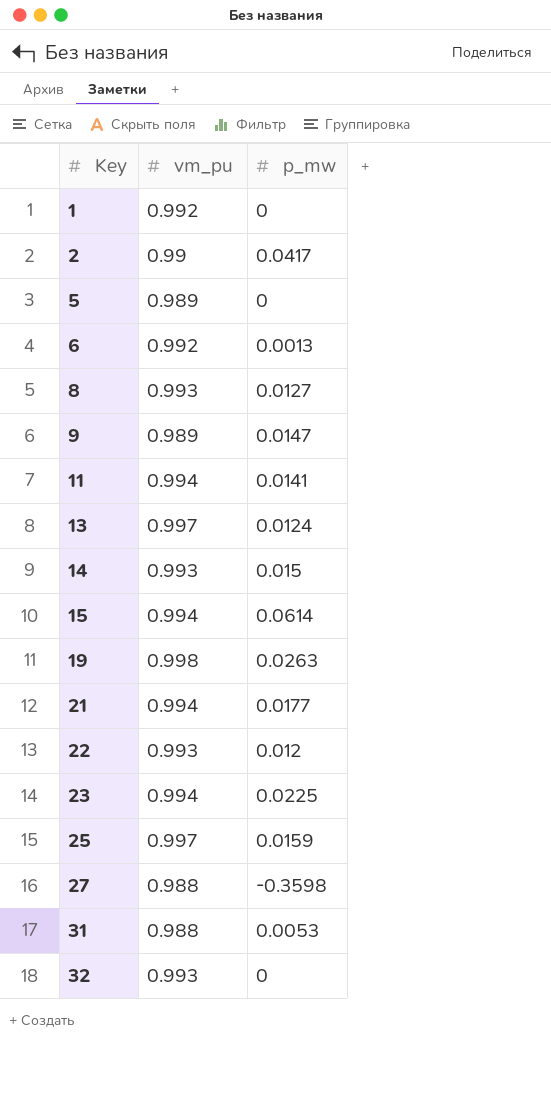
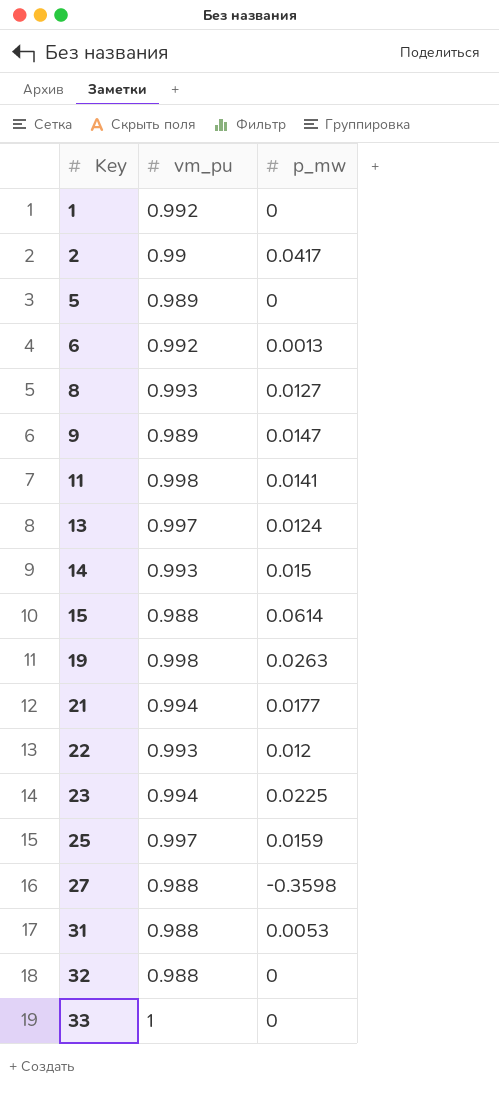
11 | vm_pu: 0.994 -> 0.998
15 | vm_pu: 0.994 -> 0.988
32 | vm_pu: 0.993 -> 0.988
row 33: none -> 1 | 0

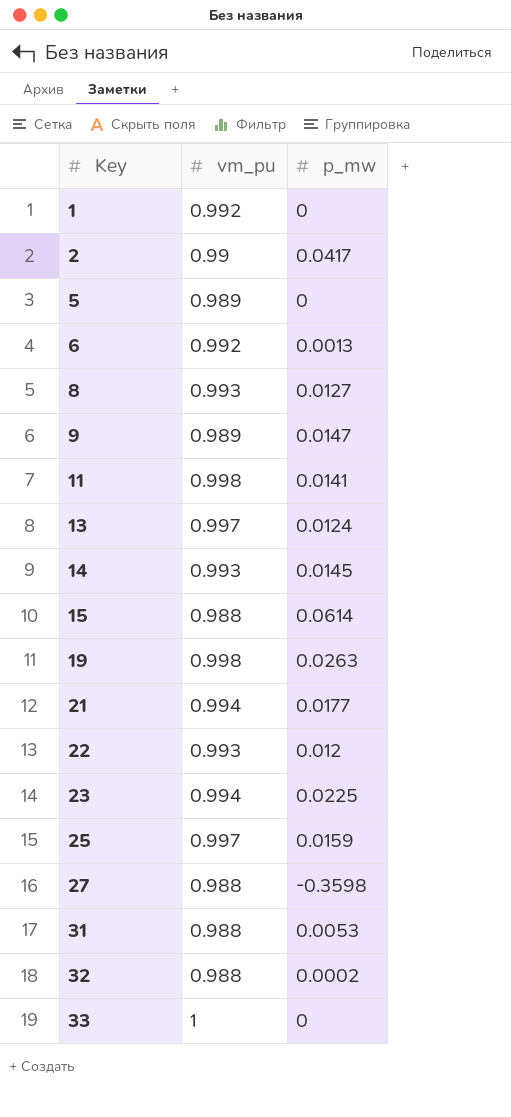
14 | p_mw: 0.015 -> 0.0145
32 | p_mw: 0 -> 0.0002

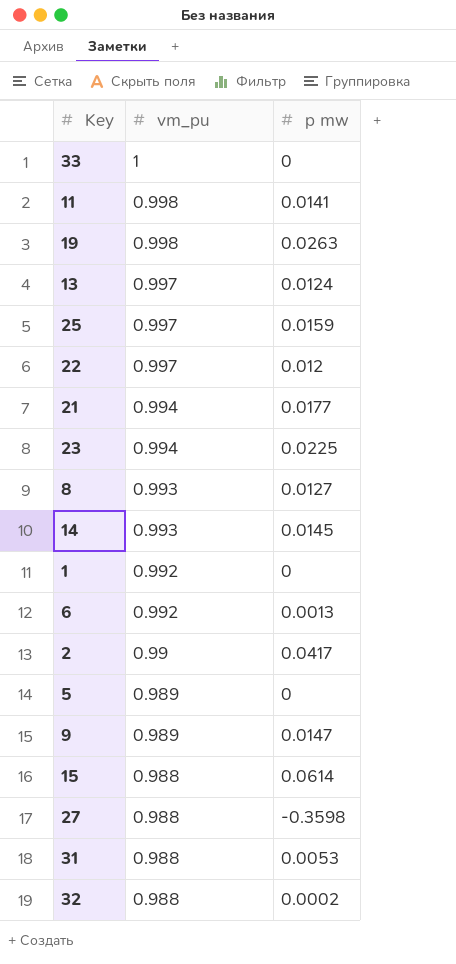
row order: Key ascending -> vm_pu descending
column name: p_mw -> p mw
22 | vm_pu: 0.993 -> 0.997

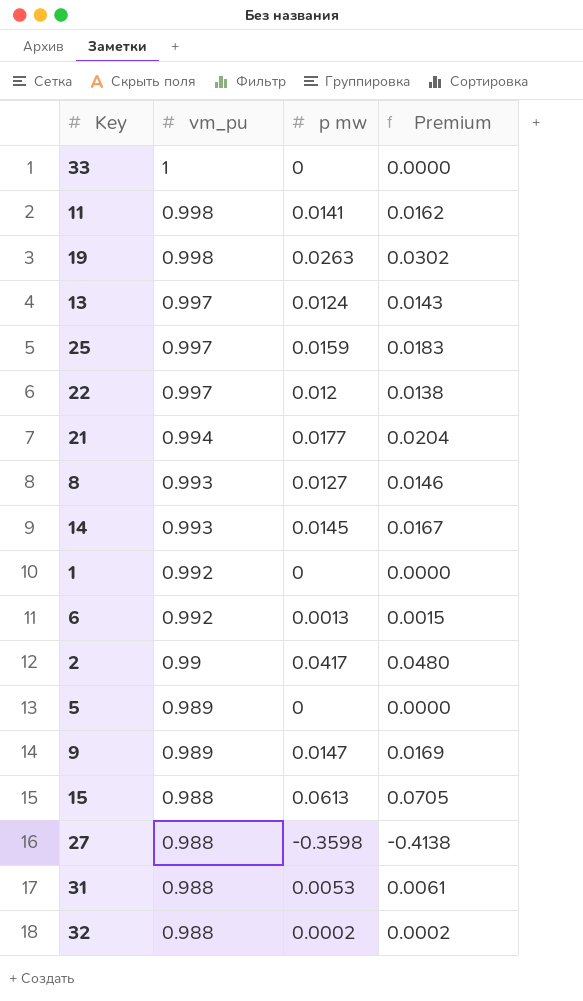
column Premium | formula: none -> [p mw] * 1.15
row 23: 0.994 | 0.0225 -> none
15 | p mw: 0.0614 -> 0.0613

